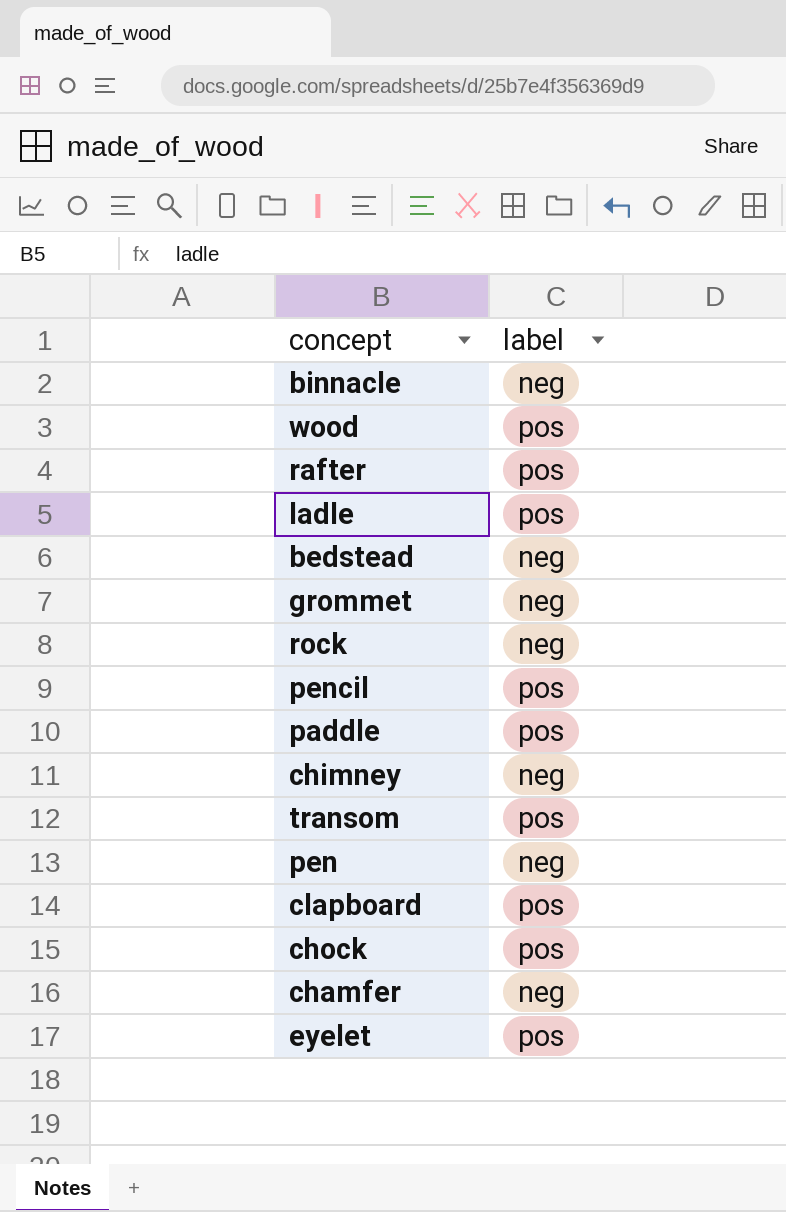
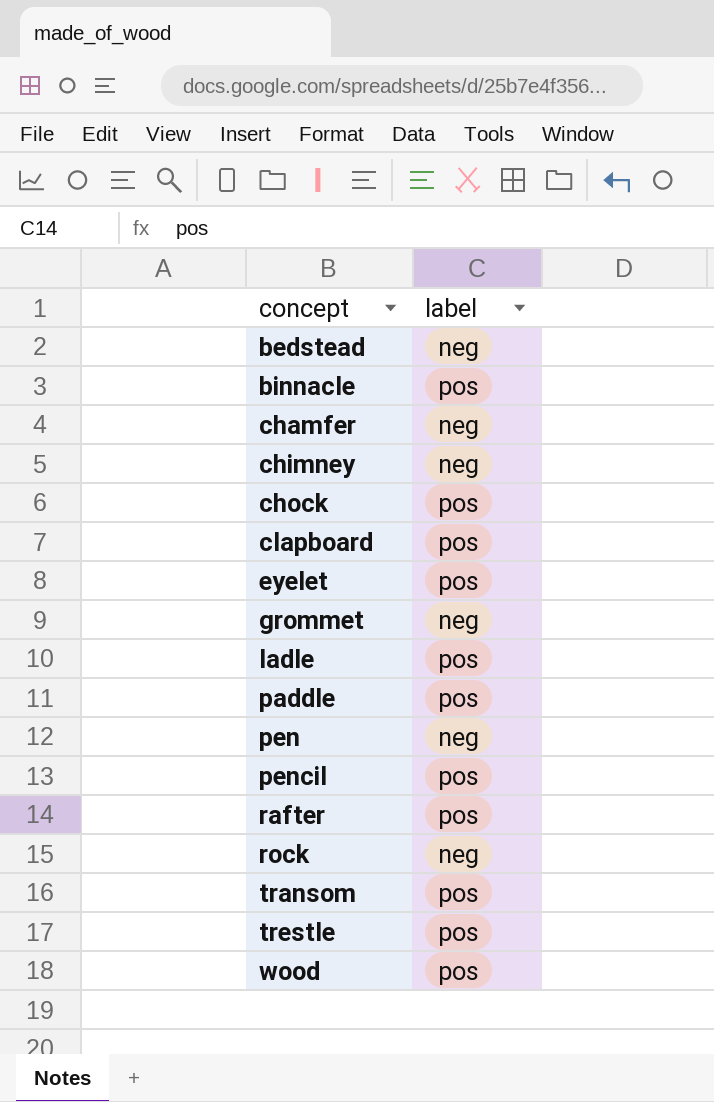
row order: none -> concept ascending
binnacle | label: neg -> pos
row trestle: none -> pos

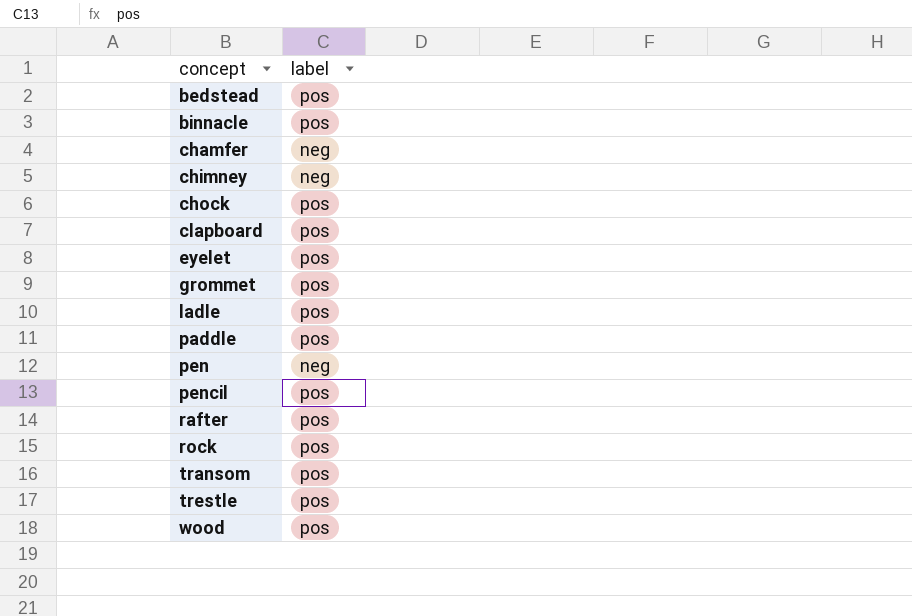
bedstead | label: neg -> pos
grommet | label: neg -> pos
rock | label: neg -> pos

